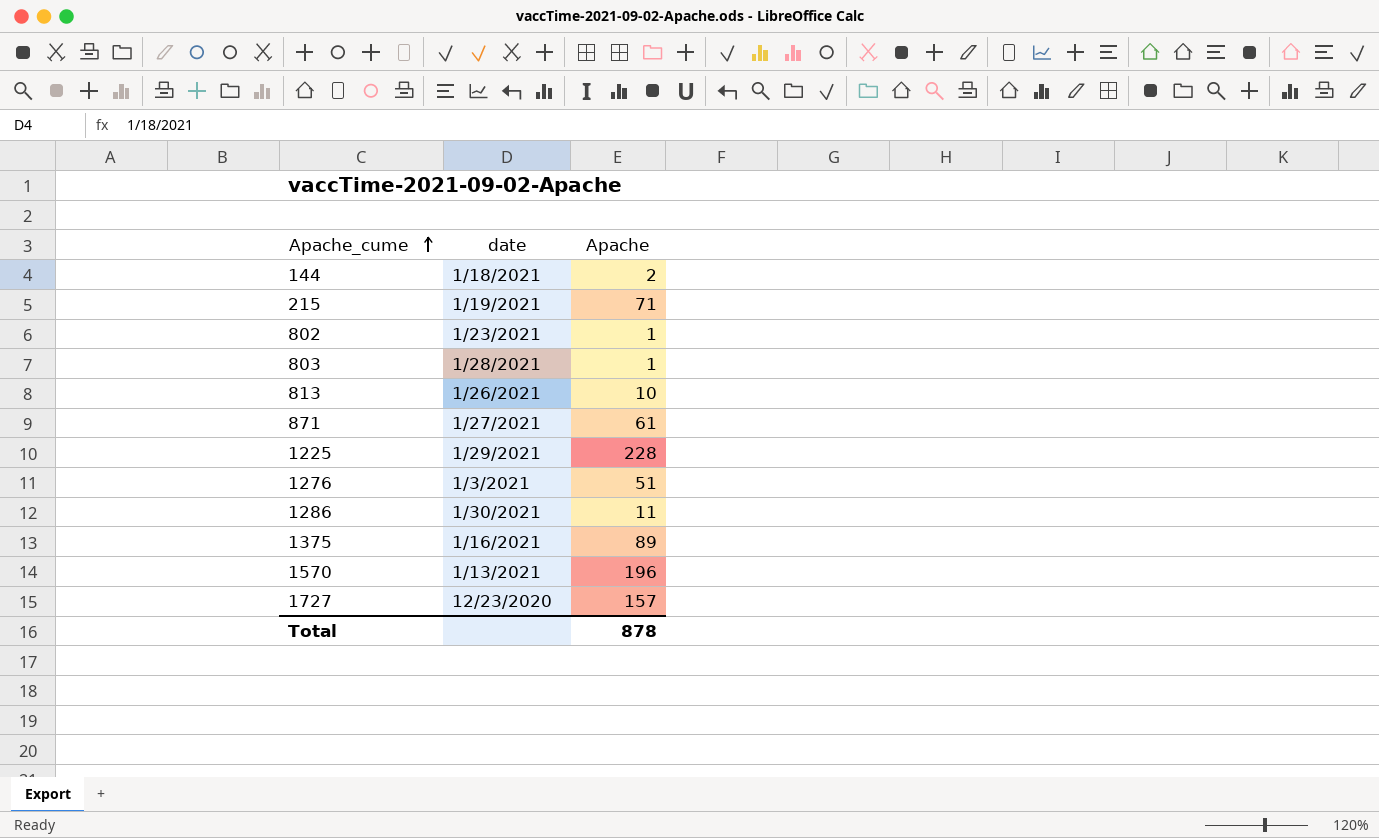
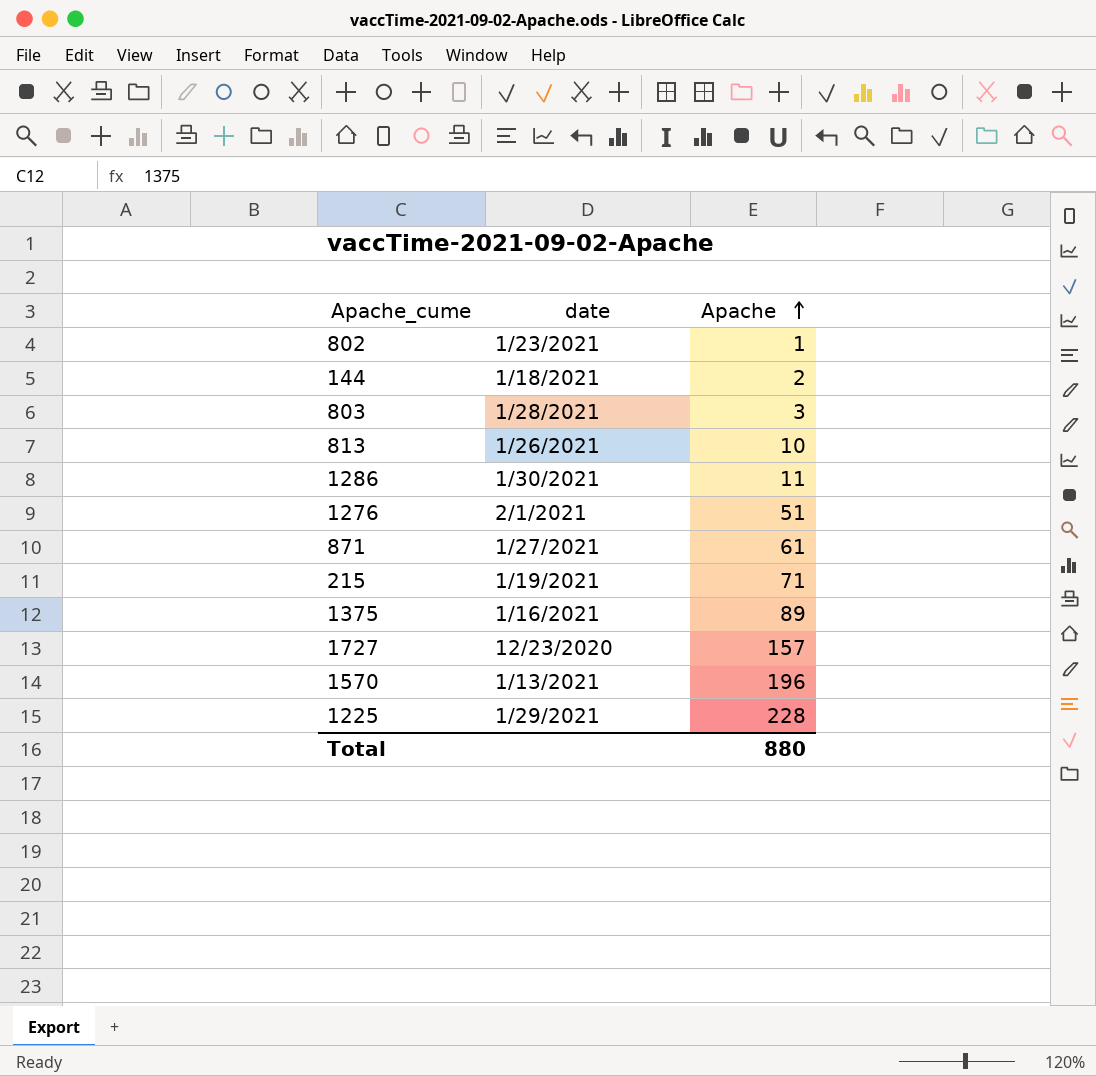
row order: Apache_cume ascending -> Apache ascending
803 | Apache: 1 -> 3
1276 | date: 1/3/2021 -> 2/1/2021
Total | Apache: 878 -> 880

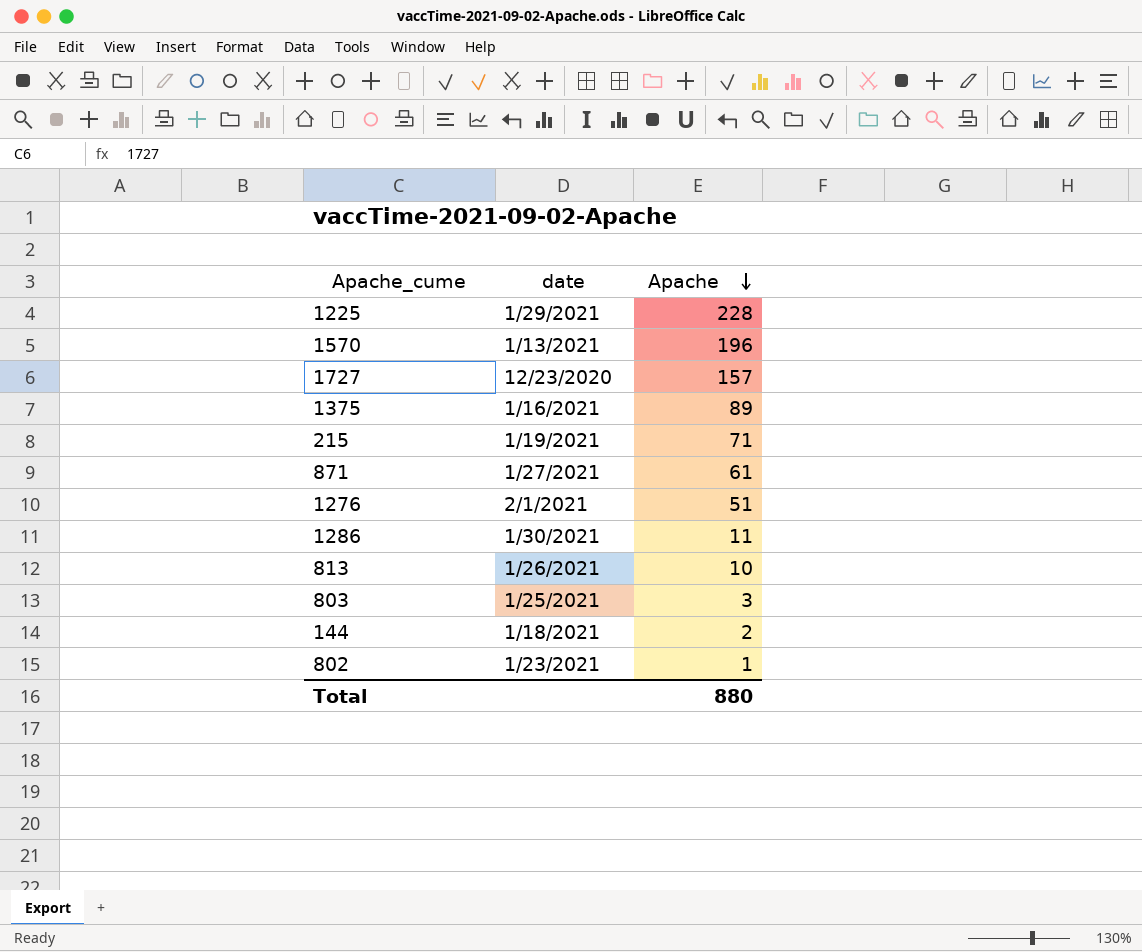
row order: Apache ascending -> Apache descending
803 | date: 1/28/2021 -> 1/25/2021

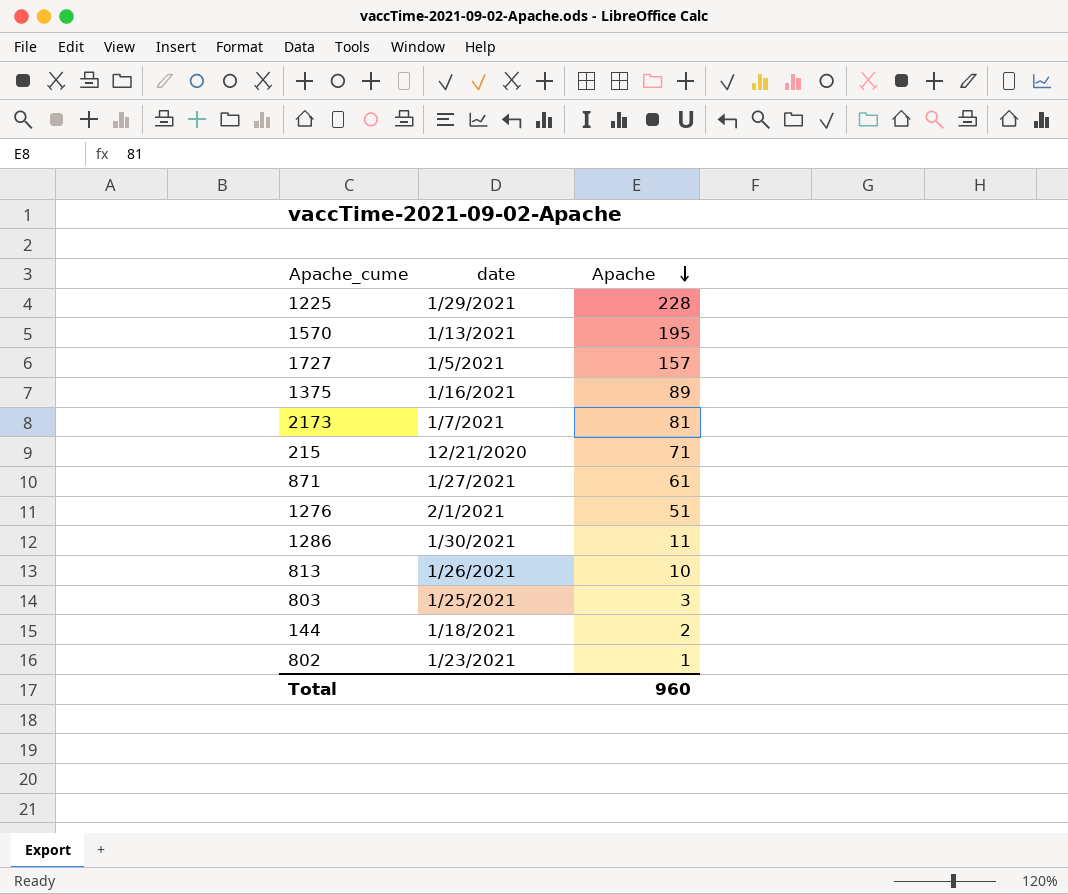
1570 | Apache: 196 -> 195
1727 | date: 12/23/2020 -> 1/5/2021
row 2173: none -> 1/7/2021 | 81
215 | date: 1/19/2021 -> 12/21/2020
Total | Apache: 880 -> 960

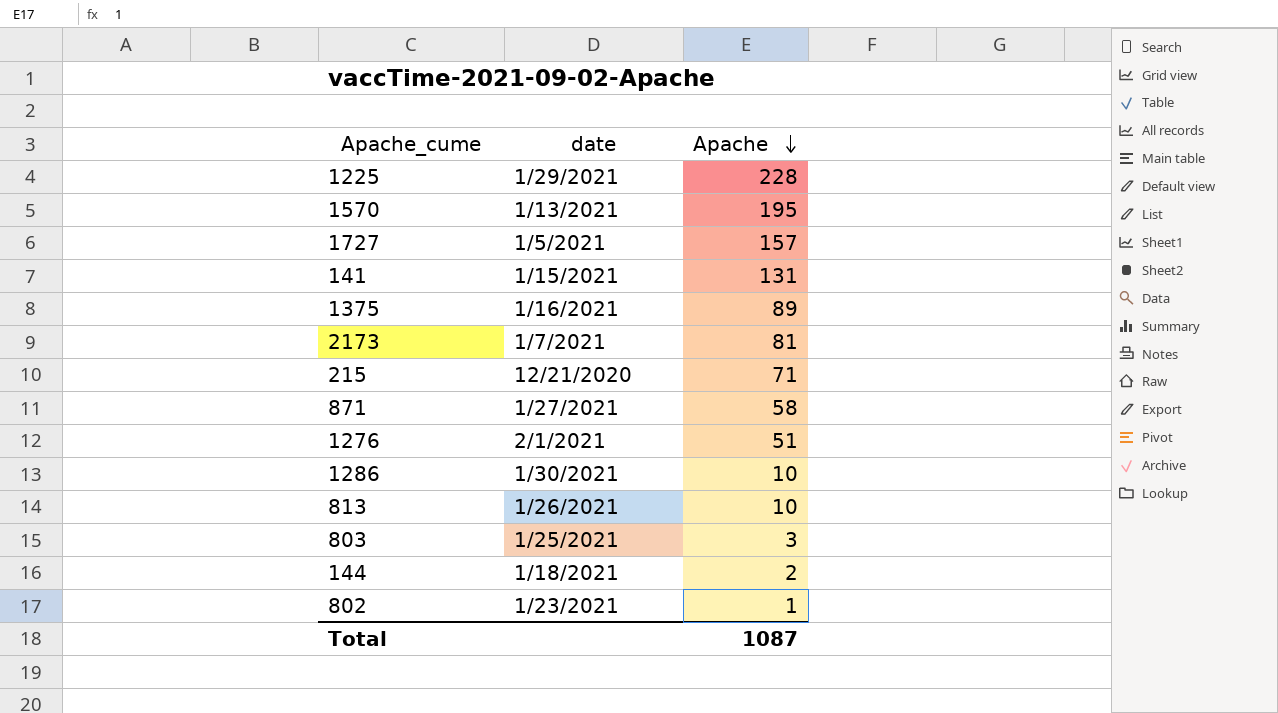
row 141: none -> 1/15/2021 | 131
871 | Apache: 61 -> 58
1286 | Apache: 11 -> 10
Total | Apache: 960 -> 1087

